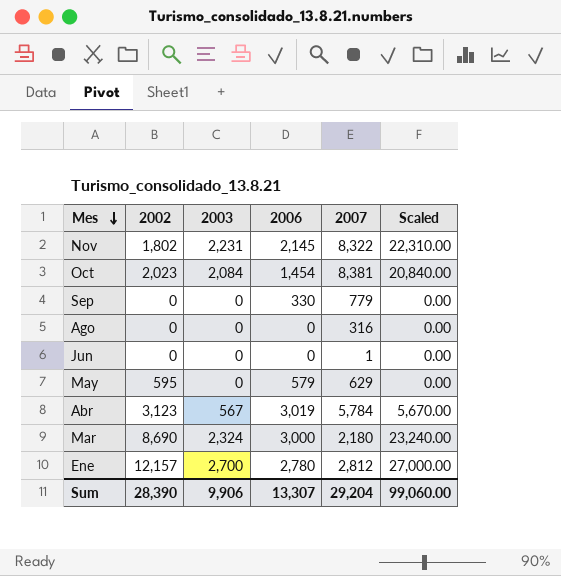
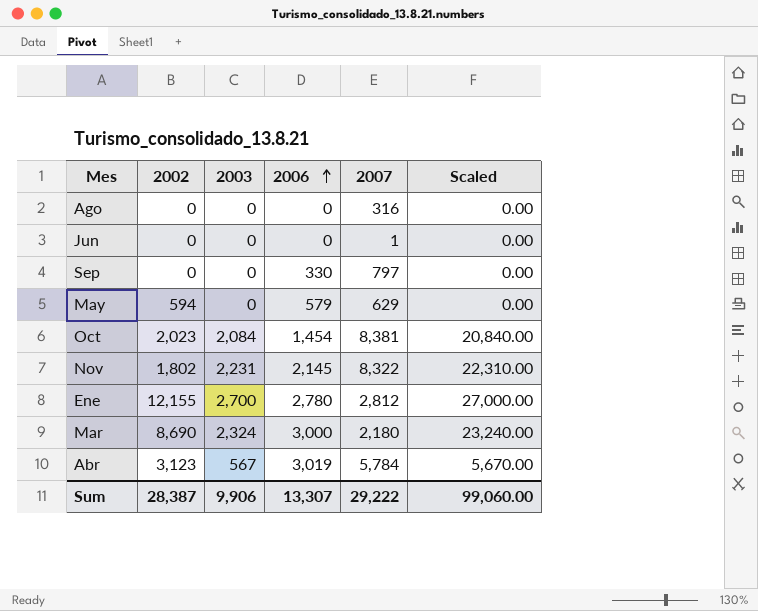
row order: Mes descending -> 2006 ascending
Sep | 2007: 779 -> 797
May | 2002: 595 -> 594
Ene | 2002: 12,157 -> 12,155
Sum | 2002: 28,390 -> 28,387
Sum | 2007: 29,204 -> 29,222

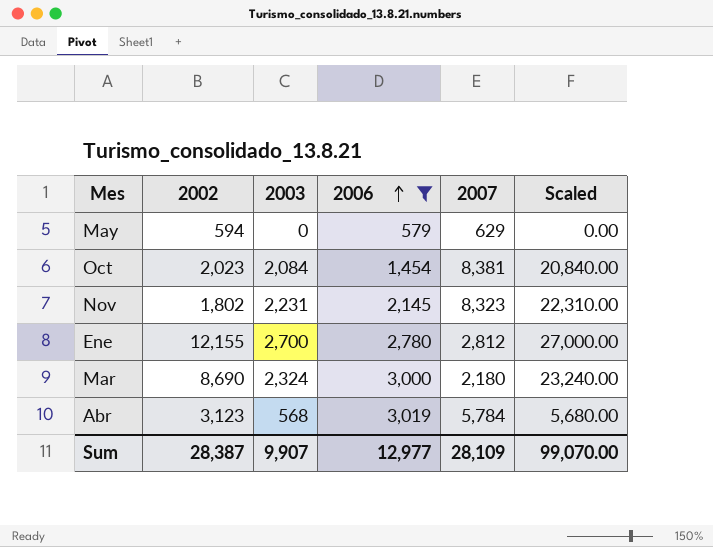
filter: none -> 2006 >= 579
Nov | 2007: 8,322 -> 8,323
Abr | 2003: 567 -> 568
Abr | Scaled: 5,670.00 -> 5,680.00
Sum | 2003: 9,906 -> 9,907
Sum | 2006: 13,307 -> 12,977
Sum | 2007: 29,222 -> 28,109
Sum | Scaled: 99,060.00 -> 99,070.00

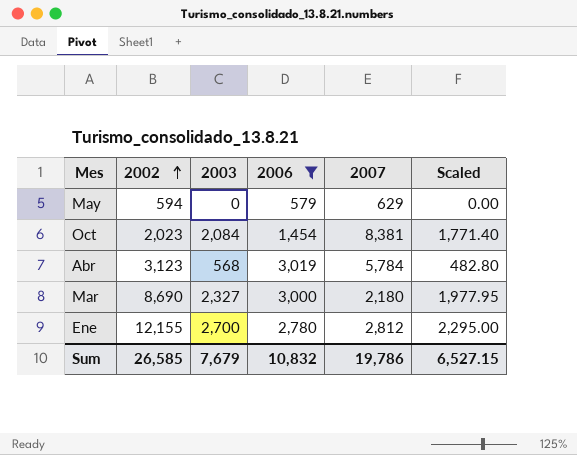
row order: 2006 ascending -> 2002 ascending
column Scaled | formula: [2003] * 10 -> [2003] * 0.85
row Nov: 1,802 | 2,231 | 2,145 | 8,323 | 22,310.00 -> none
Mar | 2003: 2,324 -> 2,327
Sum | 2002: 28,387 -> 26,585
Sum | 2003: 9,907 -> 7,679
Sum | 2006: 12,977 -> 10,832
Sum | 2007: 28,109 -> 19,786
Sum | Scaled: 99,070.00 -> 6,527.15

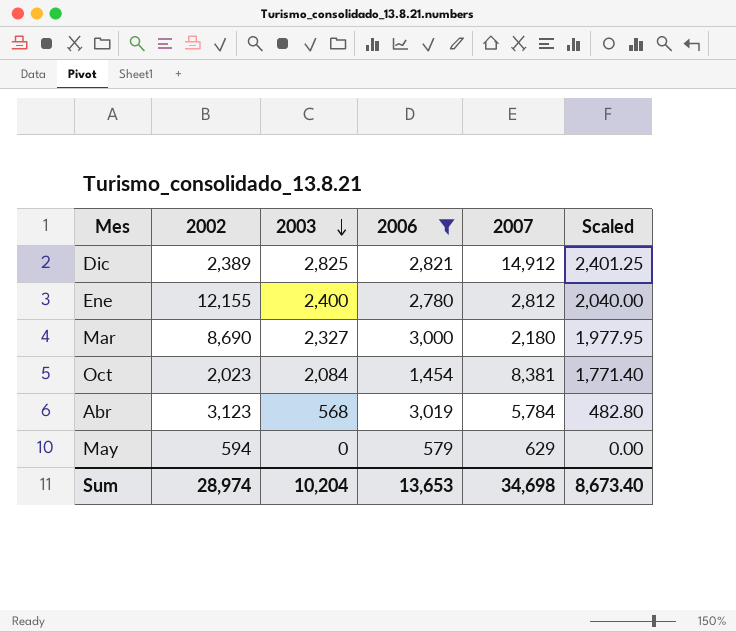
row order: 2002 ascending -> 2003 descending
row Dic: none -> 2,389 | 2,825 | 2,821 | 14,912 | 2,401.25
Ene | 2003: 2,700 -> 2,400
Ene | Scaled: 2,295.00 -> 2,040.00
Sum | 2002: 26,585 -> 28,974
Sum | 2003: 7,679 -> 10,204
Sum | 2006: 10,832 -> 13,653
Sum | 2007: 19,786 -> 34,698
Sum | Scaled: 6,527.15 -> 8,673.40

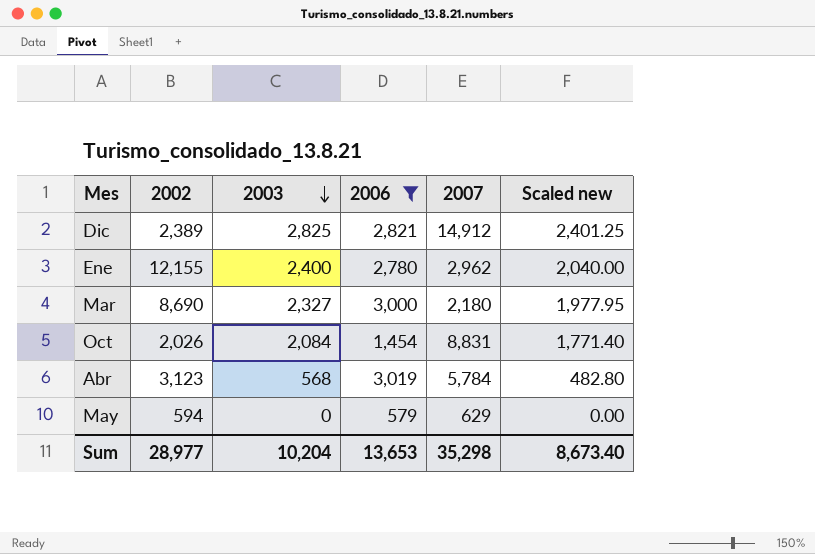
column name: Scaled -> Scaled new
Ene | 2007: 2,812 -> 2,962
Oct | 2002: 2,023 -> 2,026
Oct | 2007: 8,381 -> 8,831
Sum | 2002: 28,974 -> 28,977
Sum | 2007: 34,698 -> 35,298

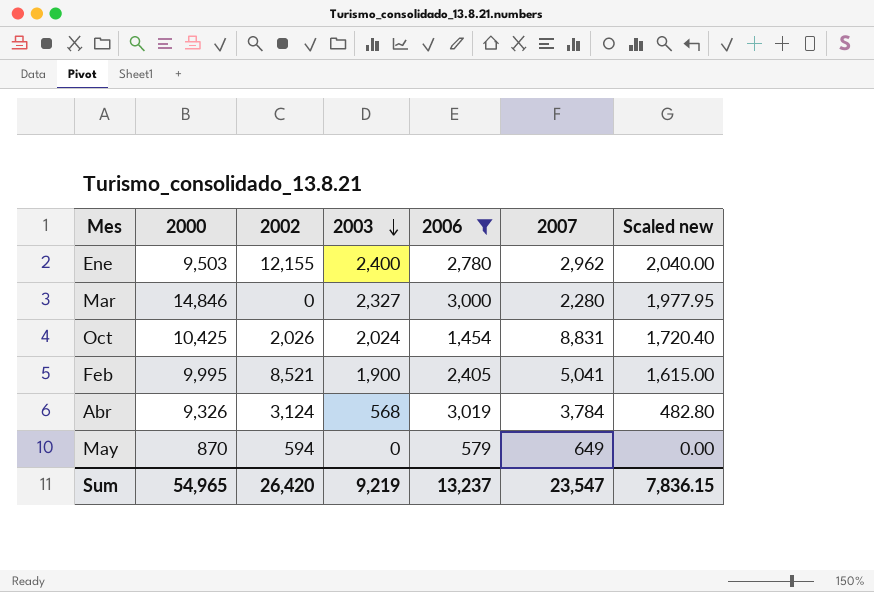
column 2000 | position: none -> 2
row Dic: 2,389 | 2,825 | 2,821 | 14,912 | 2,401.25 -> none
Mar | 2002: 8,690 -> 0
Mar | 2007: 2,180 -> 2,280
Oct | 2003: 2,084 -> 2,024
Oct | Scaled new: 1,771.40 -> 1,720.40
row Feb: none -> 9,995 | 8,521 | 1,900 | 2,405 | 5,041 | 1,615.00
Abr | 2002: 3,123 -> 3,124
Abr | 2007: 5,784 -> 3,784
May | 2007: 629 -> 649
Sum | 2002: 28,977 -> 26,420
Sum | 2003: 10,204 -> 9,219
Sum | 2006: 13,653 -> 13,237
Sum | 2007: 35,298 -> 23,547
Sum | Scaled new: 8,673.40 -> 7,836.15

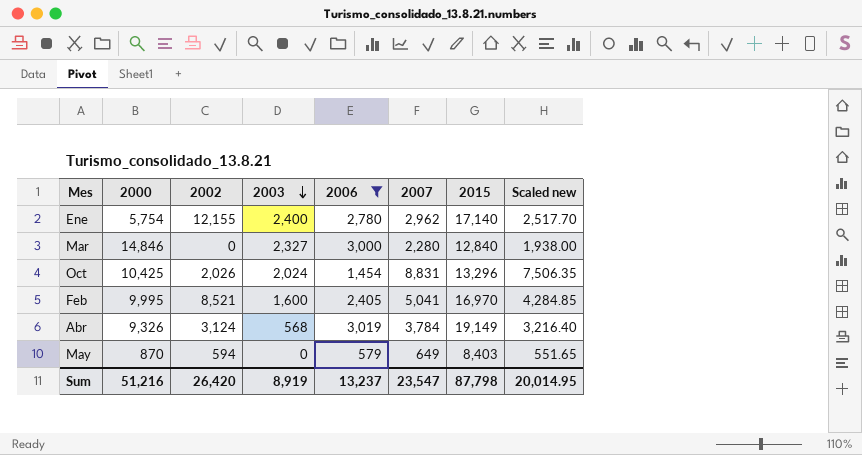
column 2015 | position: none -> 7
column Scaled new | formula: [2003] * 0.85 -> [2007] * 0.85
Ene | 2000: 9,503 -> 5,754
Feb | 2003: 1,900 -> 1,600
Sum | 2000: 54,965 -> 51,216
Sum | 2003: 9,219 -> 8,919
Sum | Scaled new: 7,836.15 -> 20,014.95

